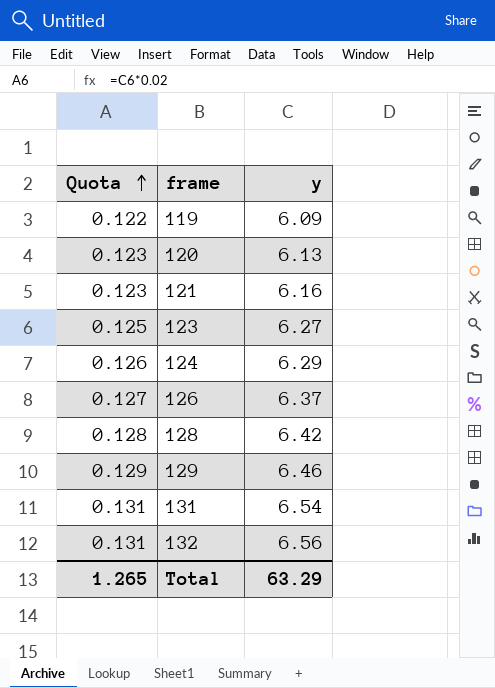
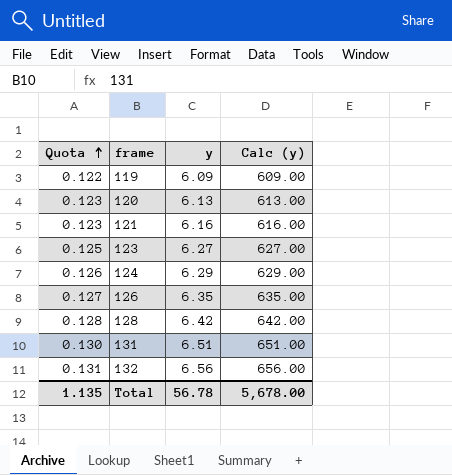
column Calc (y) | formula: none -> [y] * 100
row 129: 0.129 | 6.46 -> none
126 | y: 6.37 -> 6.35
131 | Quota: 0.131 -> 0.130
131 | y: 6.54 -> 6.51
Total | Quota: 1.265 -> 1.135
Total | y: 63.29 -> 56.78

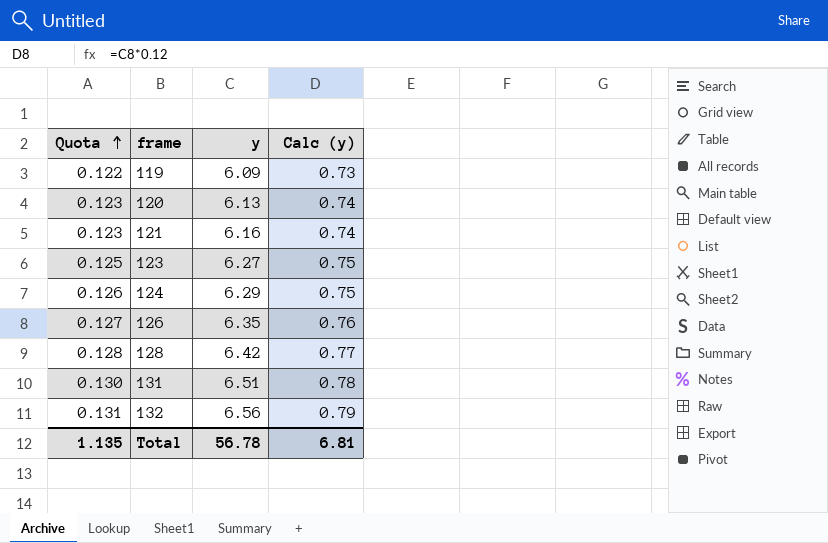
column Calc (y) | formula: [y] * 100 -> [y] * 0.12
Total | Calc (y): 5,678.00 -> 6.81

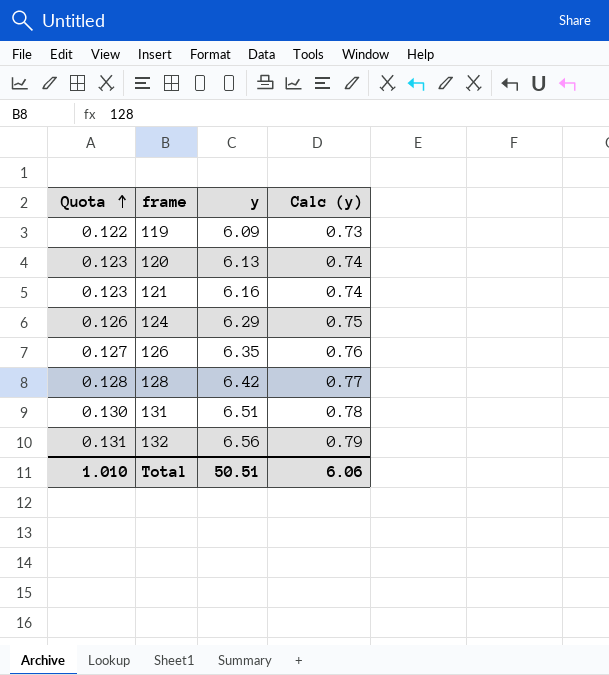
row 123: 0.125 | 6.27 | 0.75 -> none
Total | Quota: 1.135 -> 1.010
Total | y: 56.78 -> 50.51
Total | Calc (y): 6.81 -> 6.06

